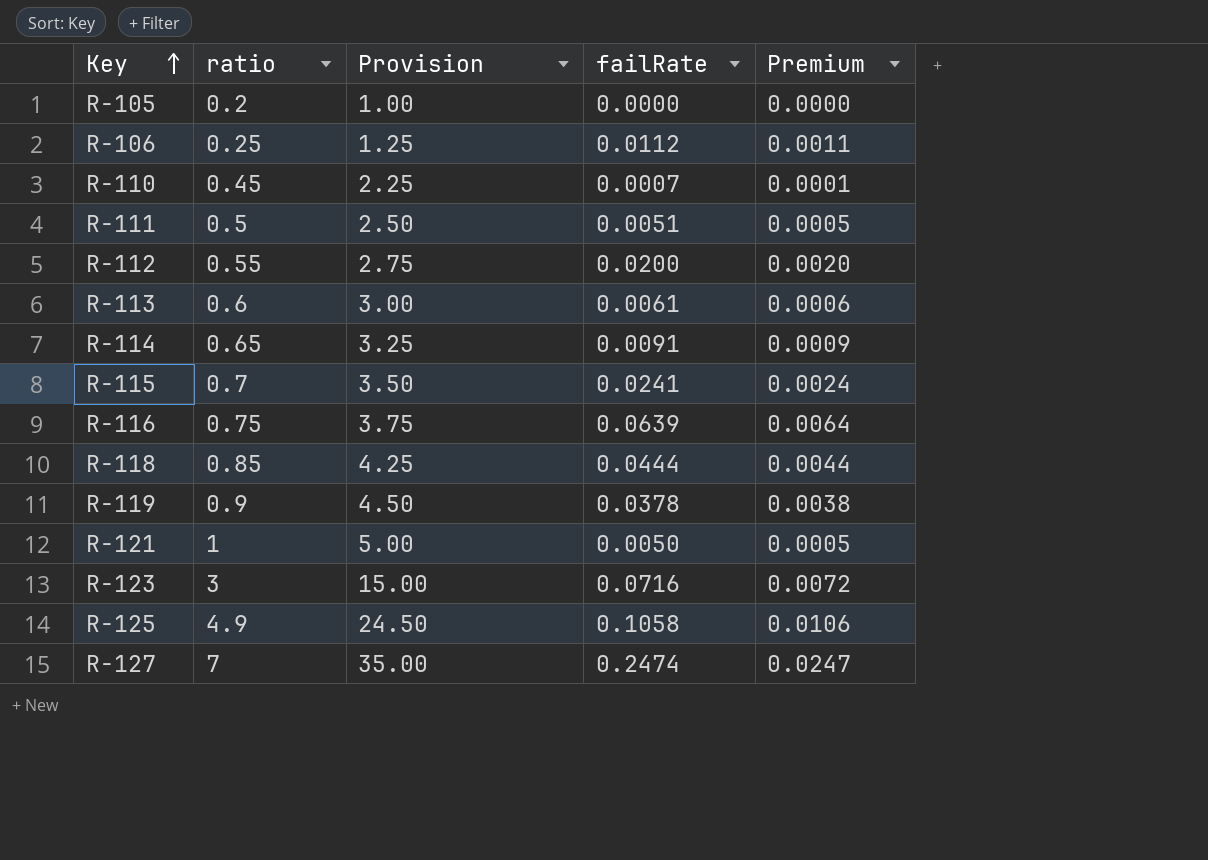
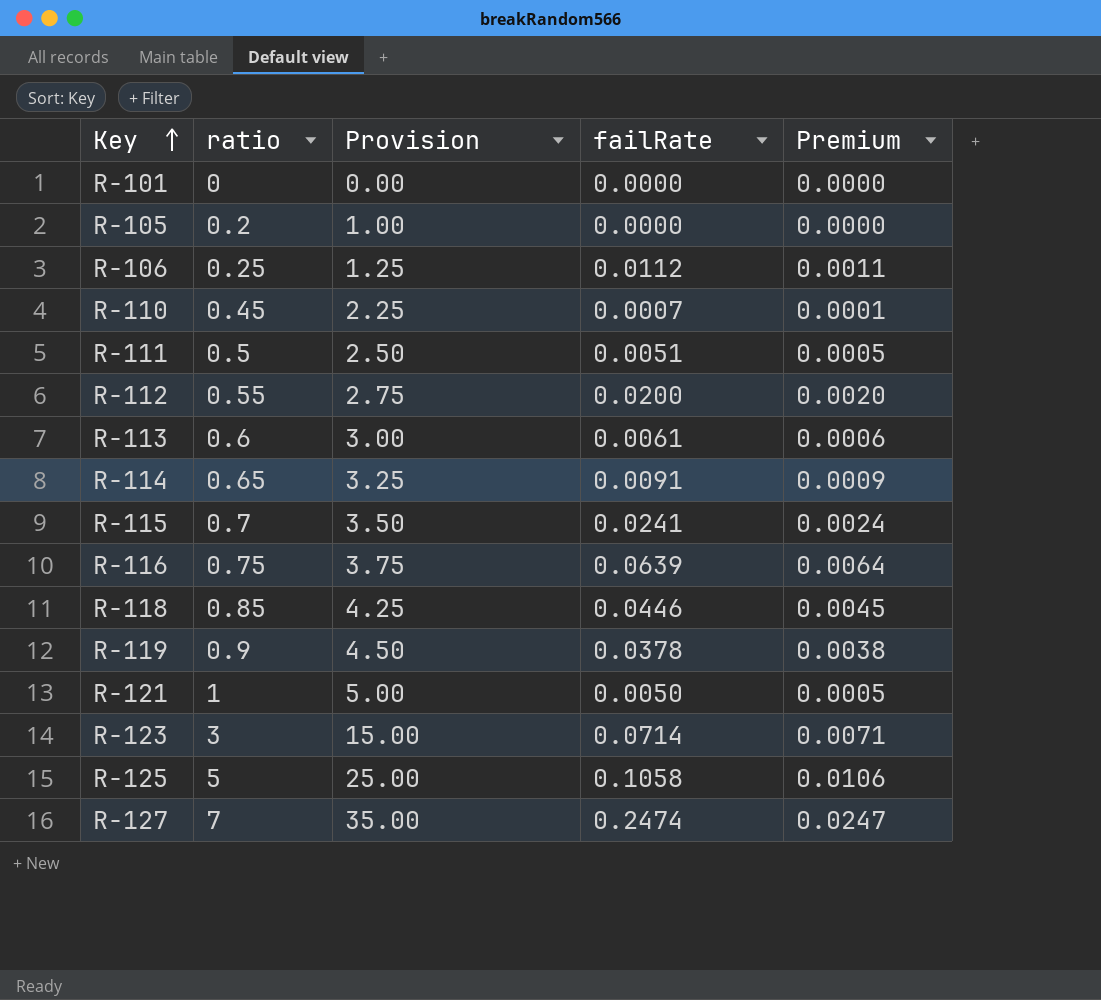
row R-101: none -> 0 | 0.00 | 0.0000 | 0.0000
R-118 | failRate: 0.0444 -> 0.0446
R-118 | Premium: 0.0044 -> 0.0045
R-123 | failRate: 0.0716 -> 0.0714
R-123 | Premium: 0.0072 -> 0.0071
R-125 | ratio: 4.9 -> 5
R-125 | Provision: 24.50 -> 25.00

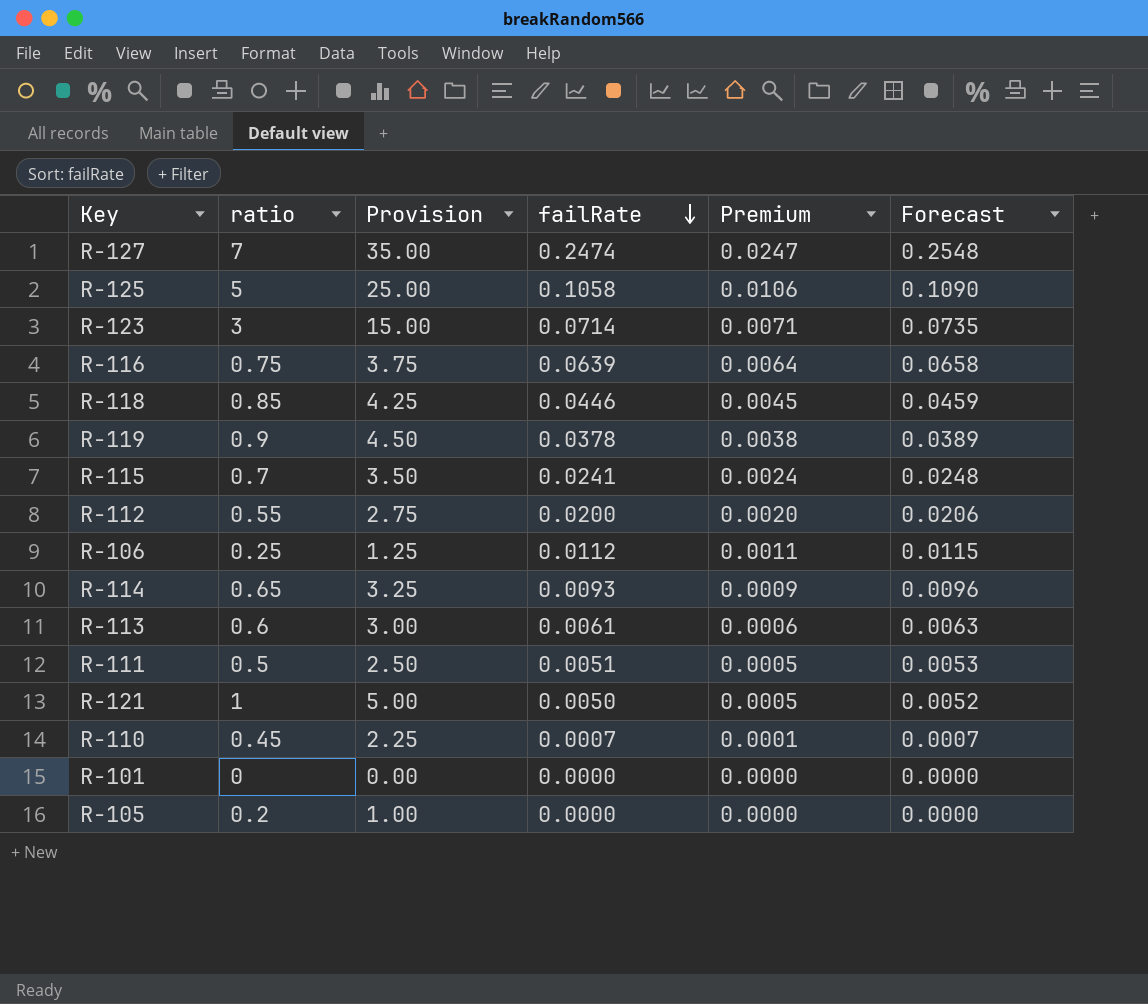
row order: Key ascending -> failRate descending
column Forecast | formula: none -> [failRate] * 1.03
R-114 | failRate: 0.0091 -> 0.0093

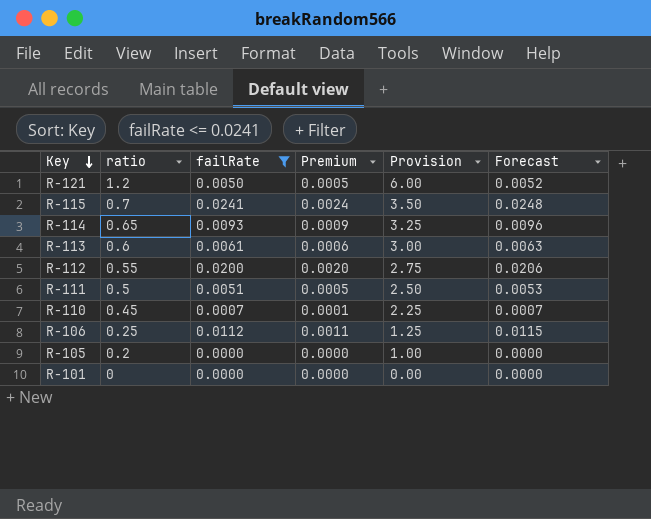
filter: none -> failRate <= 0.0241
row order: failRate descending -> Key descending
column Provision | position: 3 -> 5
R-121 | ratio: 1 -> 1.2
R-121 | Provision: 5.00 -> 6.00

